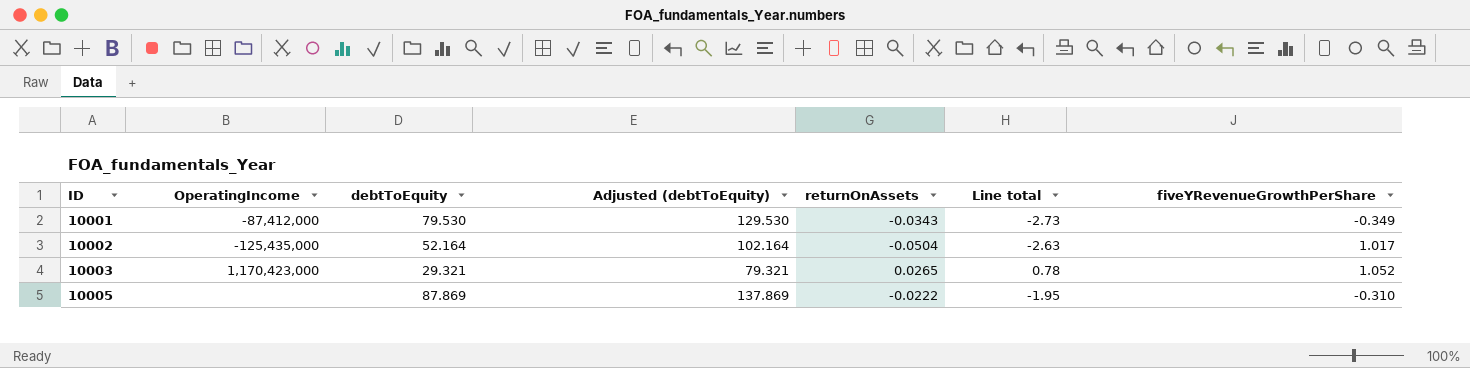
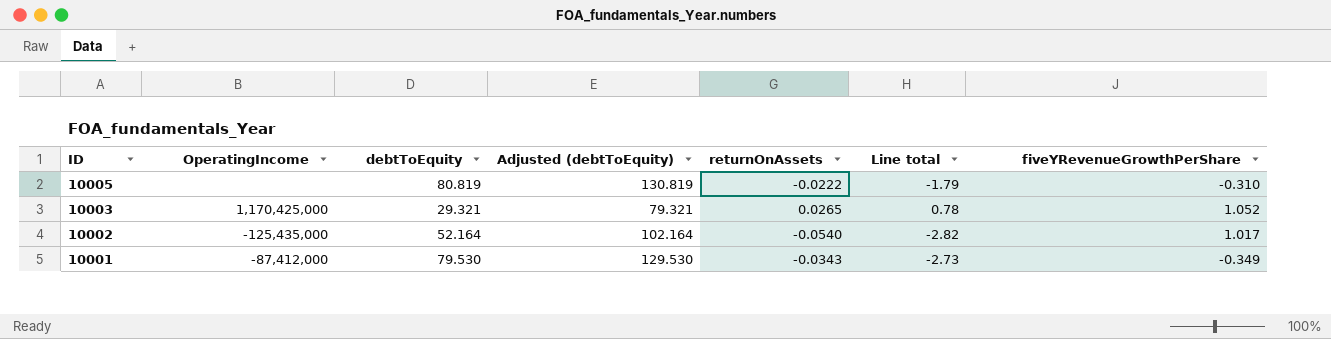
row order: ID ascending -> ID descending
10005 | debtToEquity: 87.869 -> 80.819
10005 | Adjusted (debtToEquity): 137.869 -> 130.819
10005 | Line total: -1.95 -> -1.79
10003 | OperatingIncome: 1,170,423,000 -> 1,170,425,000
10002 | returnOnAssets: -0.0504 -> -0.0540
10002 | Line total: -2.63 -> -2.82

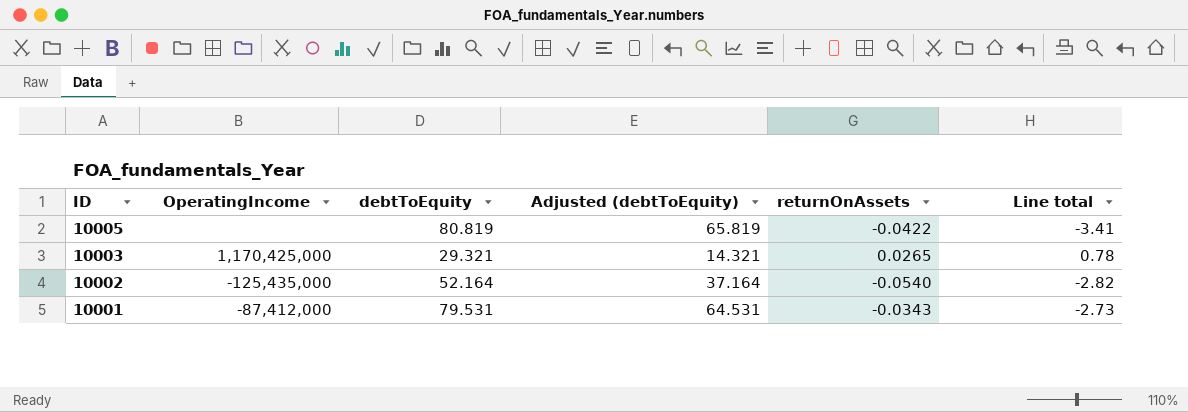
column fiveYRevenueGrowthPerShare | position: 7 -> none
column Adjusted (debtToEquity) | formula: [debtToEquity] + 50 -> [debtToEquity] - 15
10005 | returnOnAssets: -0.0222 -> -0.0422
10005 | Line total: -1.79 -> -3.41
10001 | debtToEquity: 79.530 -> 79.531

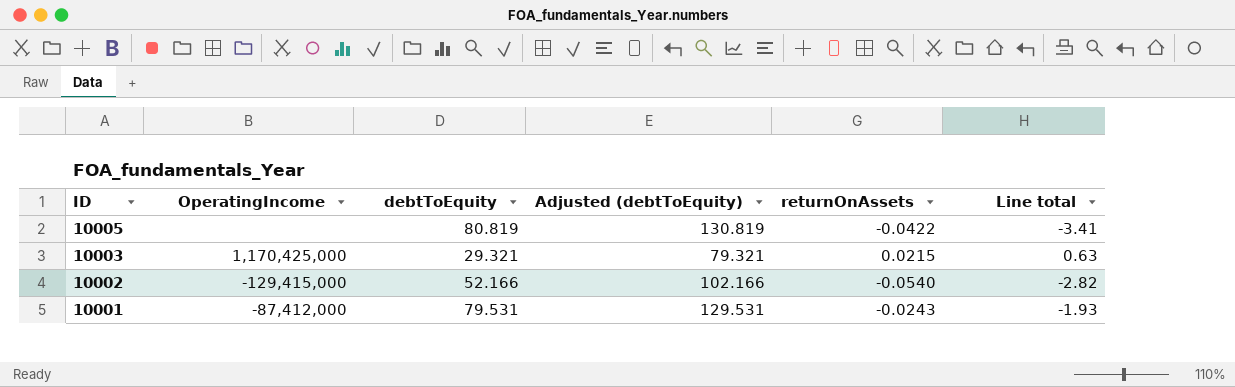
column Adjusted (debtToEquity) | formula: [debtToEquity] - 15 -> [debtToEquity] + 50
10003 | returnOnAssets: 0.0265 -> 0.0215
10003 | Line total: 0.78 -> 0.63
10002 | OperatingIncome: -125,435,000 -> -129,415,000
10002 | debtToEquity: 52.164 -> 52.166
10001 | returnOnAssets: -0.0343 -> -0.0243
10001 | Line total: -2.73 -> -1.93

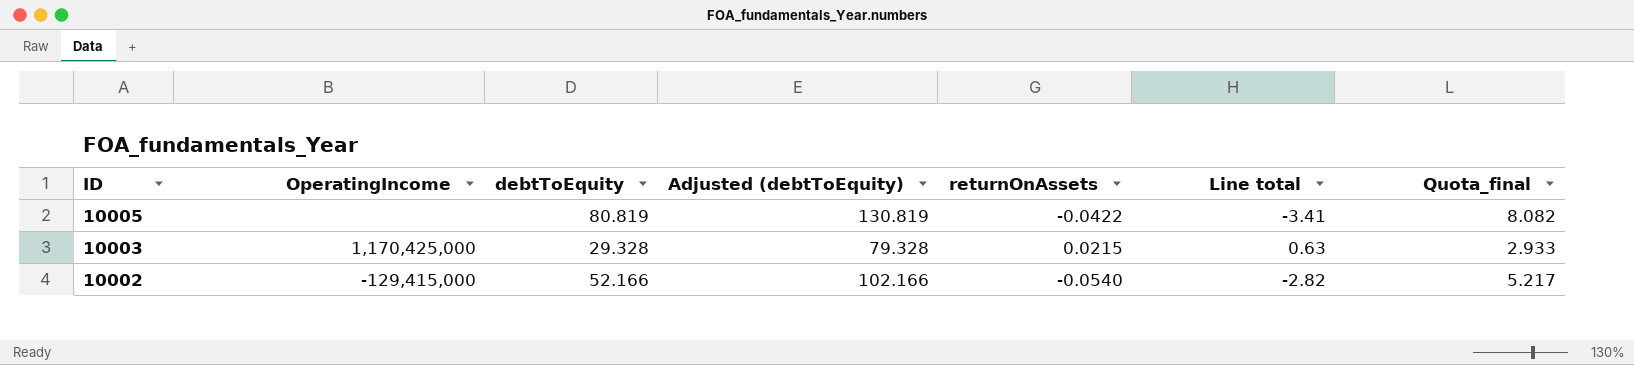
column Quota_final | formula: none -> [debtToEquity] * 0.1
row 10001: -87,412,000 | 79.531 | 129.531 | -0.0243 | -1.93 -> none
10003 | debtToEquity: 29.321 -> 29.328
10003 | Adjusted (debtToEquity): 79.321 -> 79.328

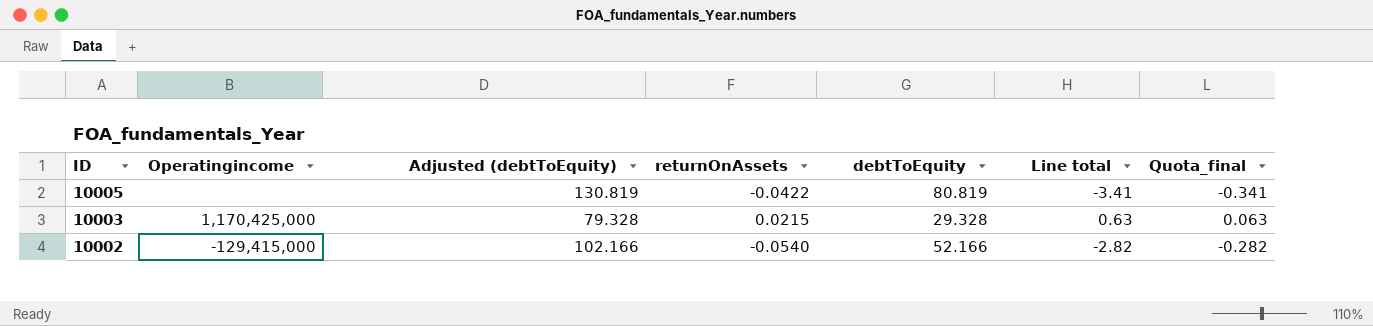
column name: OperatingIncome -> Operatingincome
column debtToEquity | position: 3 -> 5
column Quota_final | formula: [debtToEquity] * 0.1 -> [Line total] * 0.1

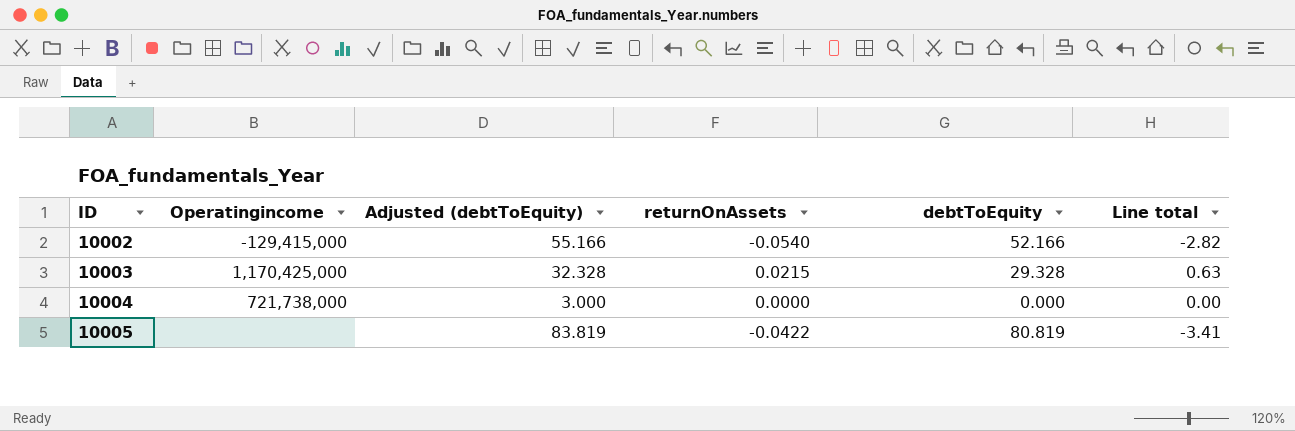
row order: ID descending -> ID ascending
column Quota_final | formula: [Line total] * 0.1 -> none
column Adjusted (debtToEquity) | formula: [debtToEquity] + 50 -> [debtToEquity] + 3
row 10004: none -> 721,738,000 | 3.000 | 0.0000 | 0.000 | 0.00

